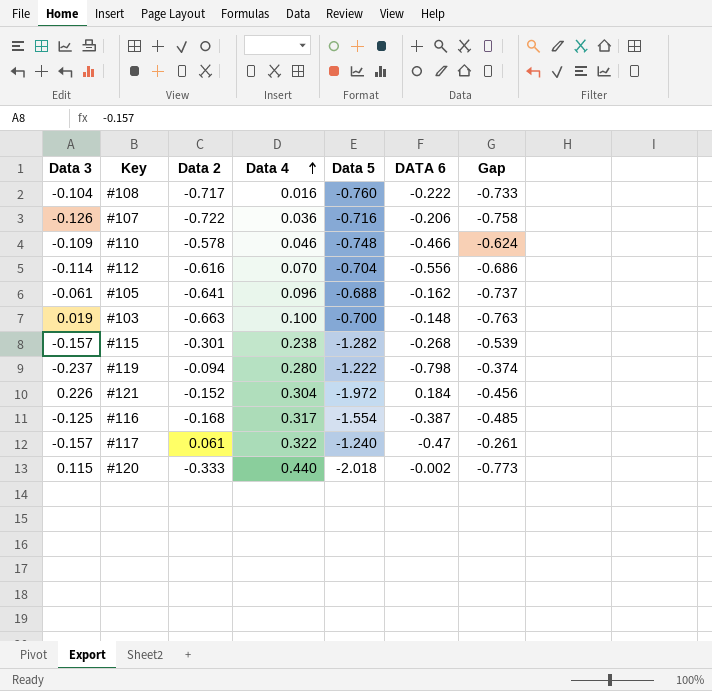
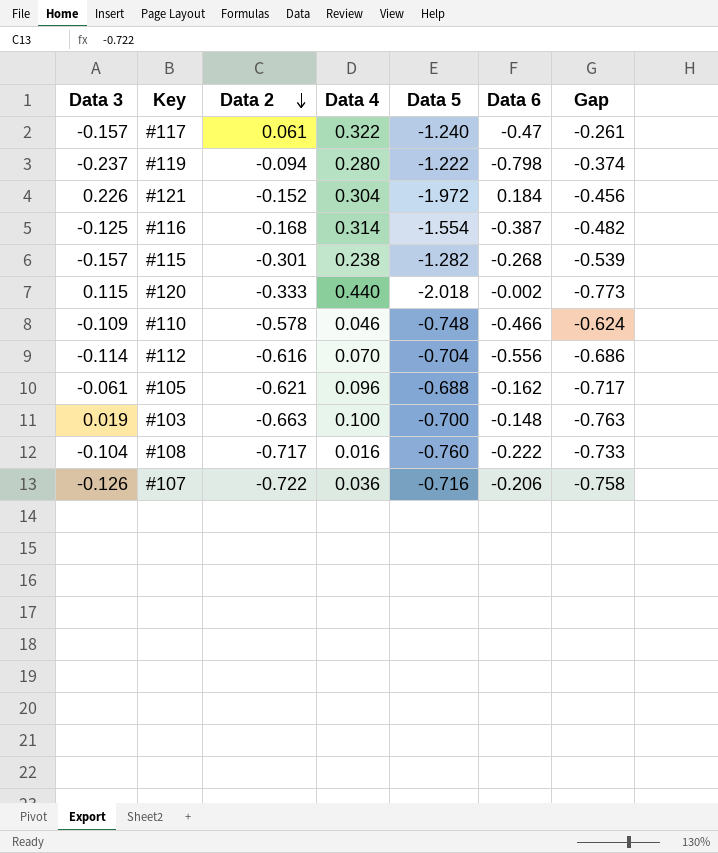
row order: Data 4 ascending -> Data 2 descending
column name: DATA 6 -> Data 6
#116 | Data 4: 0.317 -> 0.314
#116 | Gap: -0.485 -> -0.482
#105 | Data 2: -0.641 -> -0.621
#105 | Gap: -0.737 -> -0.717

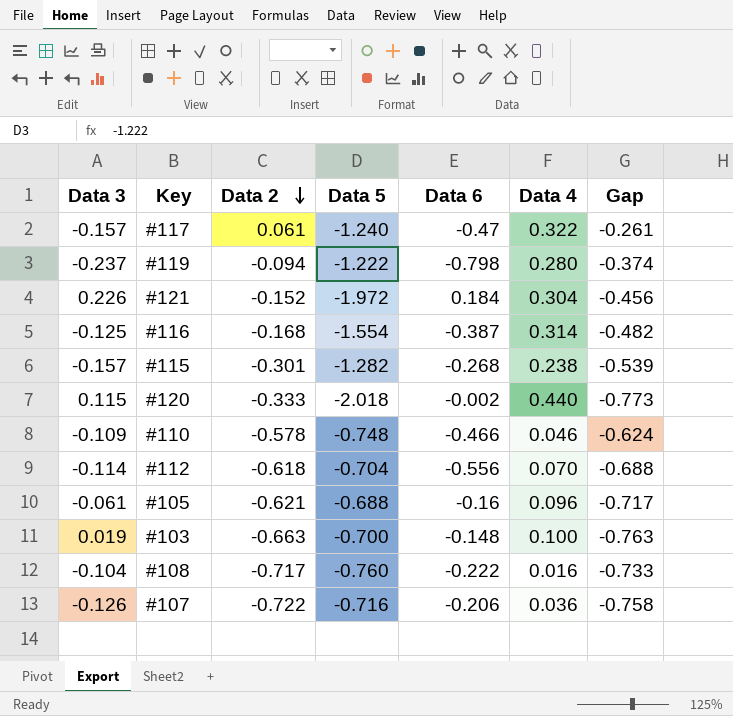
column Data 4 | position: 4 -> 6
#112 | Data 2: -0.616 -> -0.618
#112 | Gap: -0.686 -> -0.688
#105 | Data 6: -0.162 -> -0.16

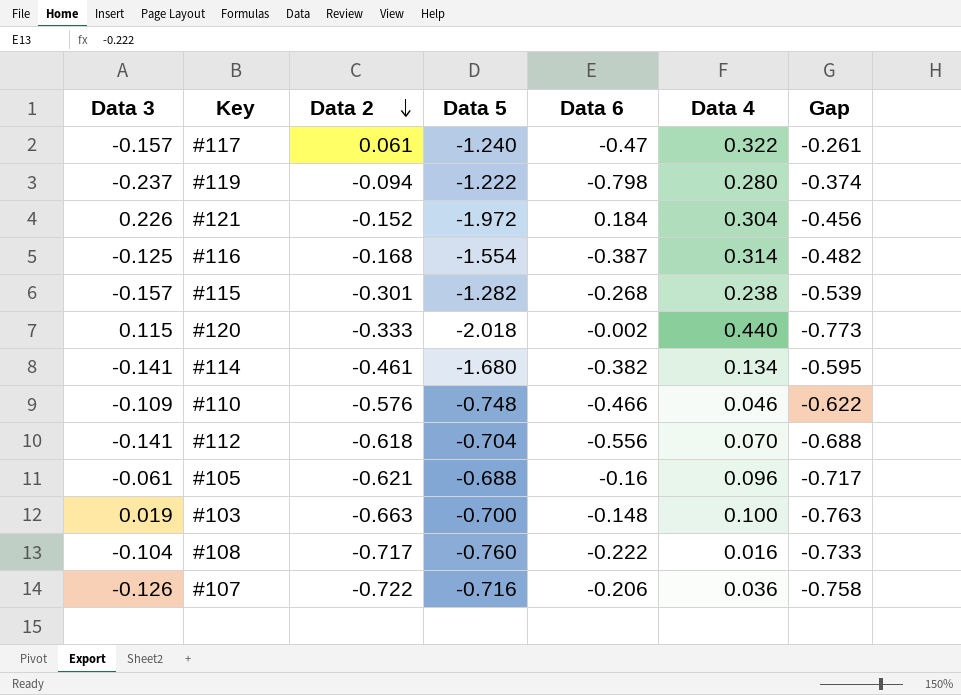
row #114: none -> -0.141 | -0.461 | -1.680 | -0.382 | 0.134 | -0.595
#110 | Data 2: -0.578 -> -0.576
#110 | Gap: -0.624 -> -0.622
#112 | Data 3: -0.114 -> -0.141

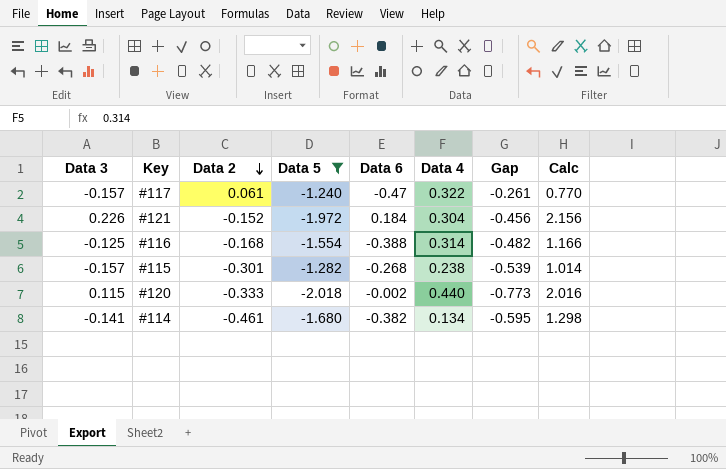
filter: none -> Data 5 <= -1.240
column Calc | formula: none -> [Data 6] - [Data 5]
#116 | Data 6: -0.387 -> -0.388

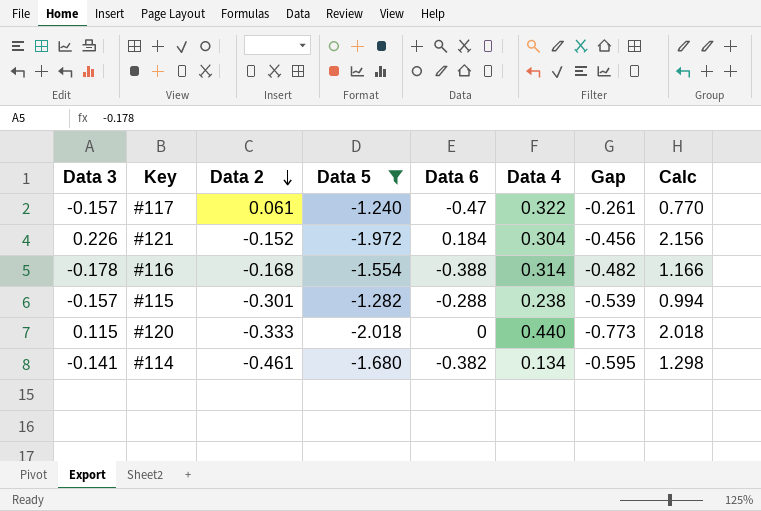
#116 | Data 3: -0.125 -> -0.178
#115 | Data 6: -0.268 -> -0.288
#115 | Calc: 1.014 -> 0.994
#120 | Data 6: -0.002 -> 0
#120 | Calc: 2.016 -> 2.018

